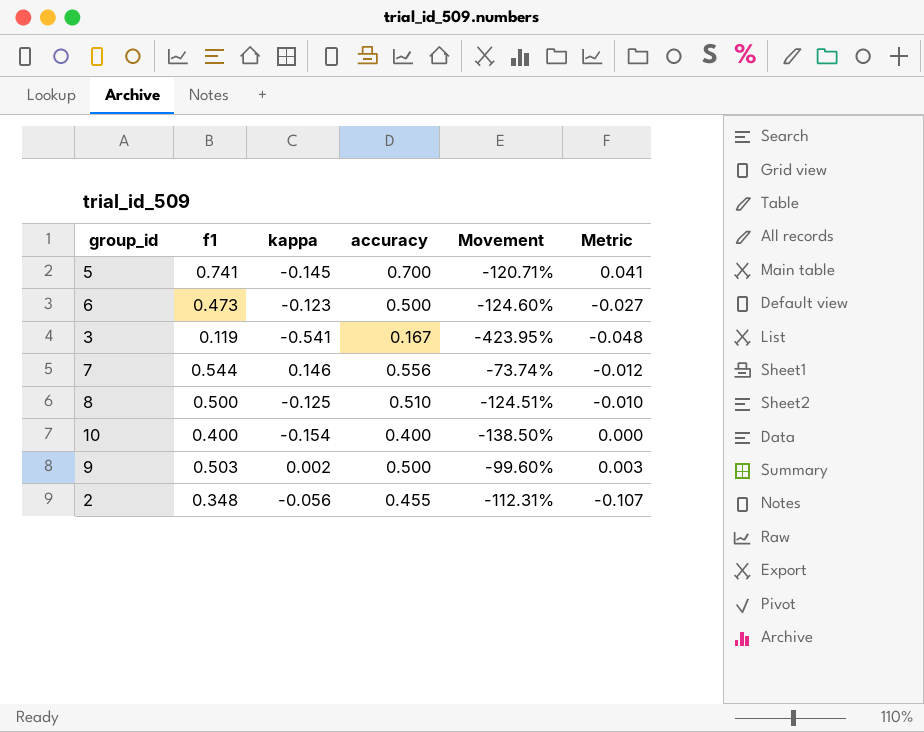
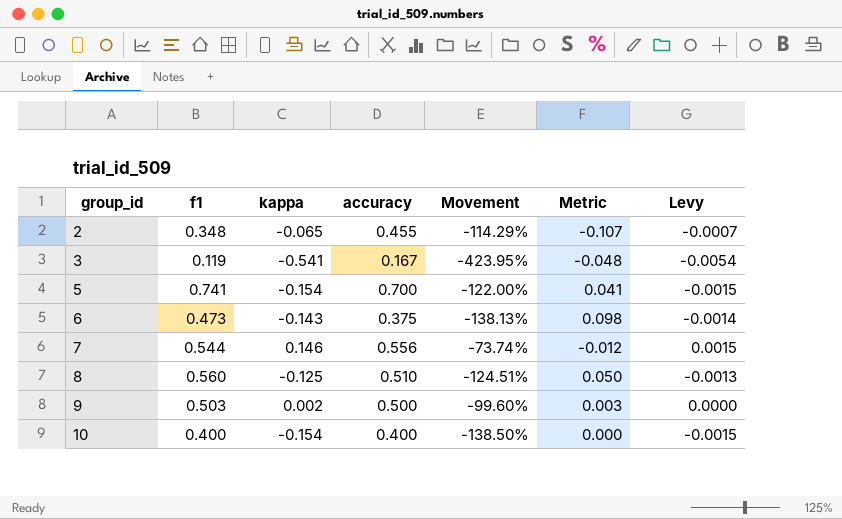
row order: none -> group_id ascending
column Levy | formula: none -> [kappa] * 0.01
2 | kappa: -0.056 -> -0.065
2 | Movement: -112.31% -> -114.29%
5 | kappa: -0.145 -> -0.154
5 | Movement: -120.71% -> -122.00%
6 | kappa: -0.123 -> -0.143
6 | accuracy: 0.500 -> 0.375
6 | Movement: -124.60% -> -138.13%
6 | Metric: -0.027 -> 0.098
8 | f1: 0.500 -> 0.560
8 | Metric: -0.010 -> 0.050

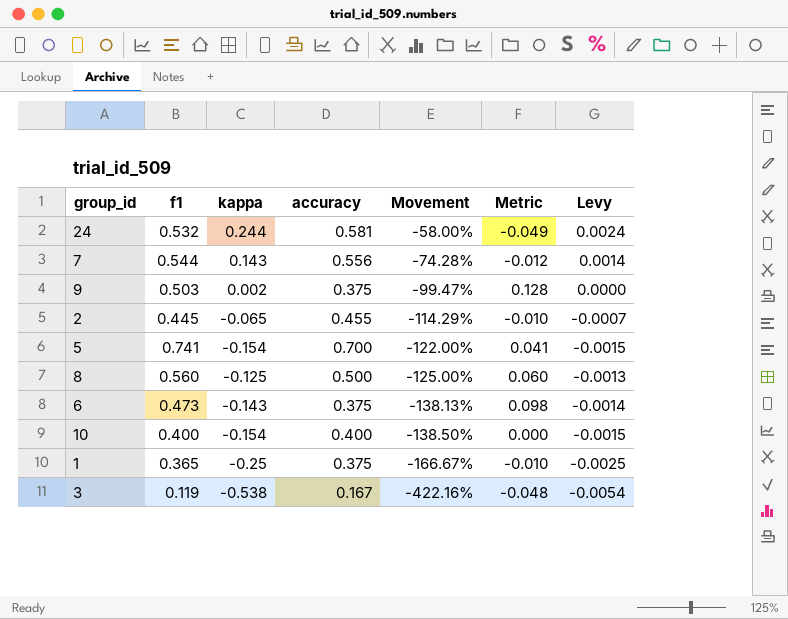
row order: group_id ascending -> Movement descending
row 24: none -> 0.532 | 0.244 | 0.581 | -58.00% | -0.049 | 0.0024
7 | kappa: 0.146 -> 0.143
7 | Movement: -73.74% -> -74.28%
7 | Levy: 0.0015 -> 0.0014
9 | accuracy: 0.500 -> 0.375
9 | Movement: -99.60% -> -99.47%
9 | Metric: 0.003 -> 0.128
2 | f1: 0.348 -> 0.445
2 | Metric: -0.107 -> -0.010
8 | accuracy: 0.510 -> 0.500
8 | Movement: -124.51% -> -125.00%
8 | Metric: 0.050 -> 0.060
row 1: none -> 0.365 | -0.25 | 0.375 | -166.67% | -0.010 | -0.0025
3 | kappa: -0.541 -> -0.538
3 | Movement: -423.95% -> -422.16%

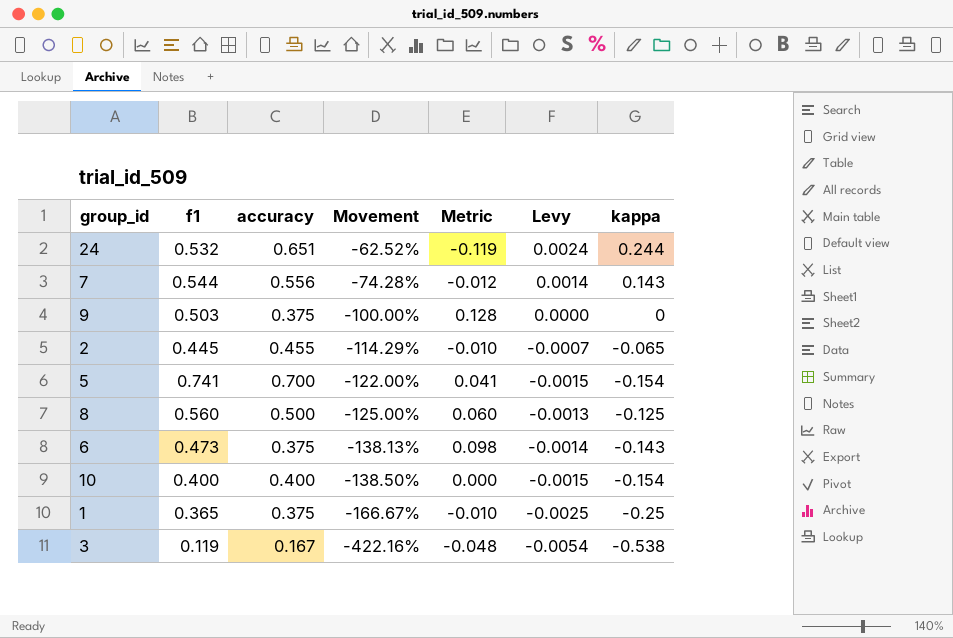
column kappa | position: 3 -> 7
24 | accuracy: 0.581 -> 0.651
24 | Movement: -58.00% -> -62.52%
24 | Metric: -0.049 -> -0.119
9 | Movement: -99.47% -> -100.00%
9 | kappa: 0.002 -> 0

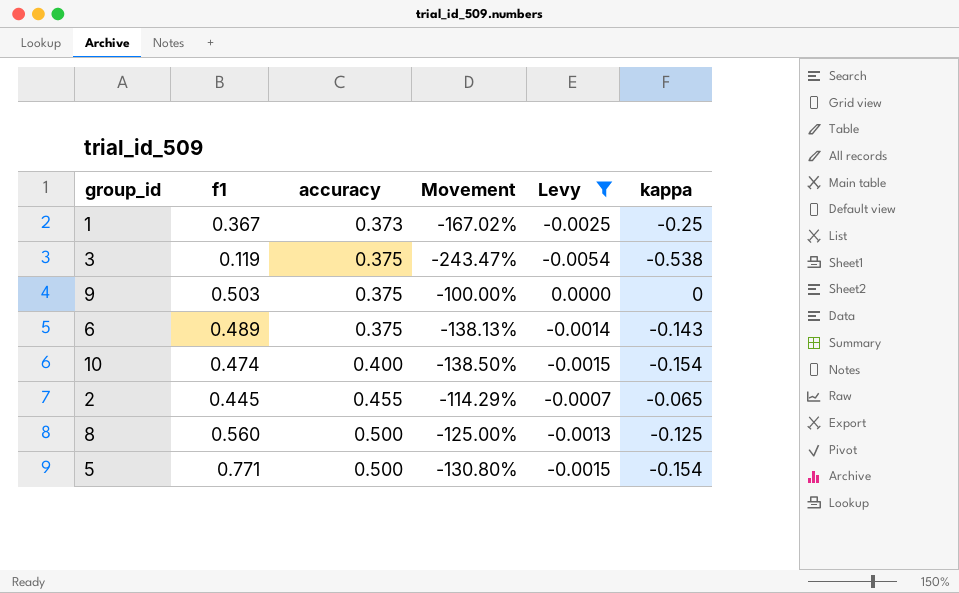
filter: none -> Levy <= 0.0000
row order: Movement descending -> accuracy ascending
column Metric | formula: [f1] - [accuracy] -> none
1 | f1: 0.365 -> 0.367
1 | accuracy: 0.375 -> 0.373
1 | Movement: -166.67% -> -167.02%
3 | accuracy: 0.167 -> 0.375
3 | Movement: -422.16% -> -243.47%
6 | f1: 0.473 -> 0.489
10 | f1: 0.400 -> 0.474
5 | f1: 0.741 -> 0.771
5 | accuracy: 0.700 -> 0.500
5 | Movement: -122.00% -> -130.80%

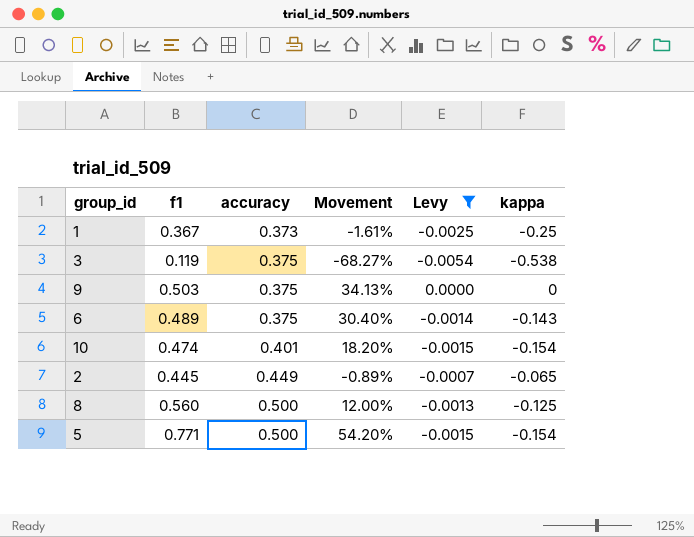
column Movement | formula: ([kappa] - [accuracy]) / [accuracy] -> ([f1] - [accuracy]) / [accuracy]
10 | accuracy: 0.400 -> 0.401
2 | accuracy: 0.455 -> 0.449

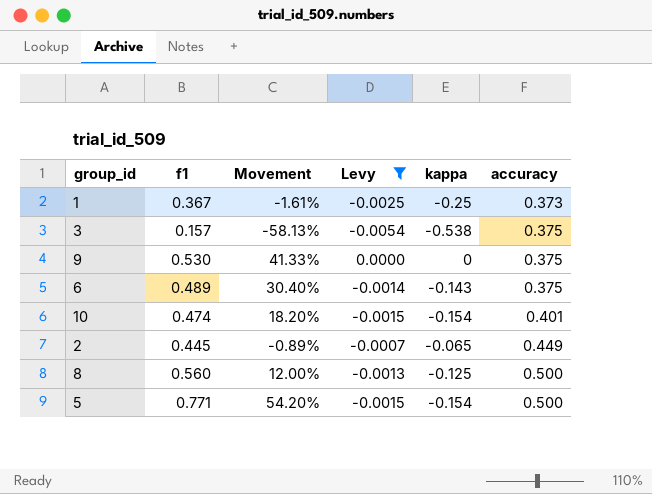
column accuracy | position: 3 -> 6
3 | f1: 0.119 -> 0.157
3 | Movement: -68.27% -> -58.13%
9 | f1: 0.503 -> 0.530
9 | Movement: 34.13% -> 41.33%

